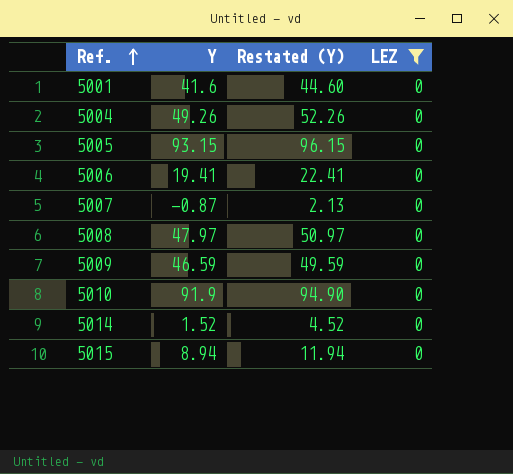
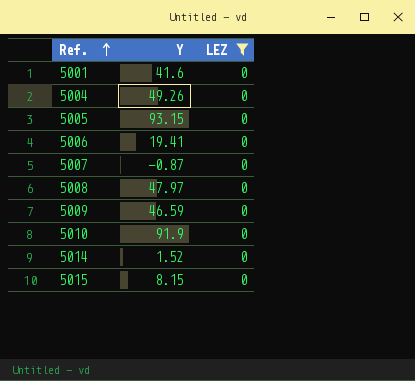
column Restated (Y) | formula: [Y] + 3 -> none
5015 | Y: 8.94 -> 8.15

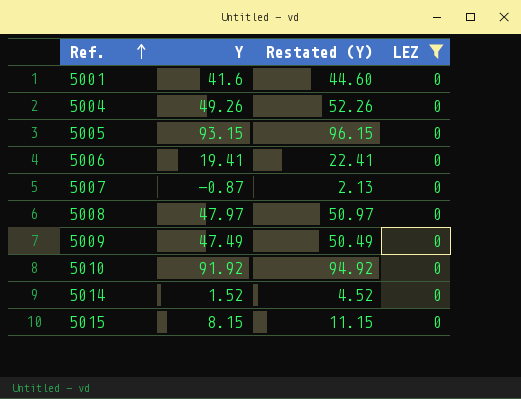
column Restated (Y) | formula: none -> [Y] + 3
5009 | Y: 46.59 -> 47.49
5010 | Y: 91.9 -> 91.92

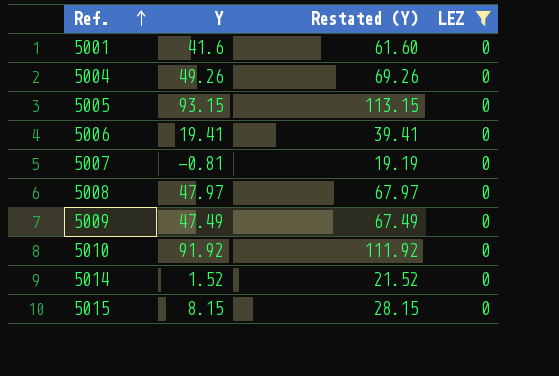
column Restated (Y) | formula: [Y] + 3 -> [Y] + 20
5007 | Y: -0.87 -> -0.81

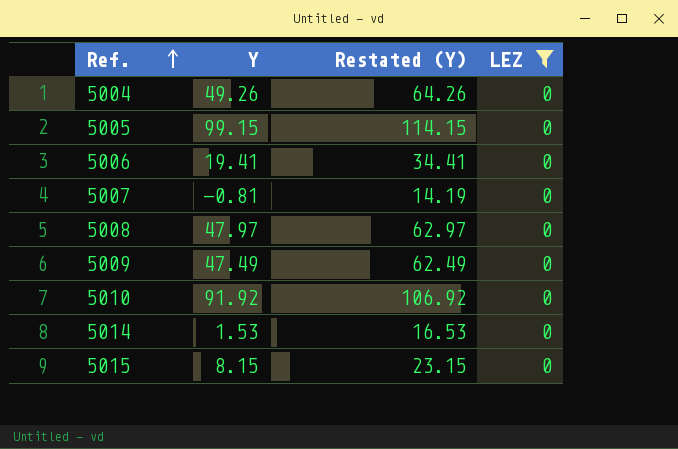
column Restated (Y) | formula: [Y] + 20 -> [Y] + 15
row 5001: 41.6 | 61.60 | 0 -> none
5005 | Y: 93.15 -> 99.15
5014 | Y: 1.52 -> 1.53

